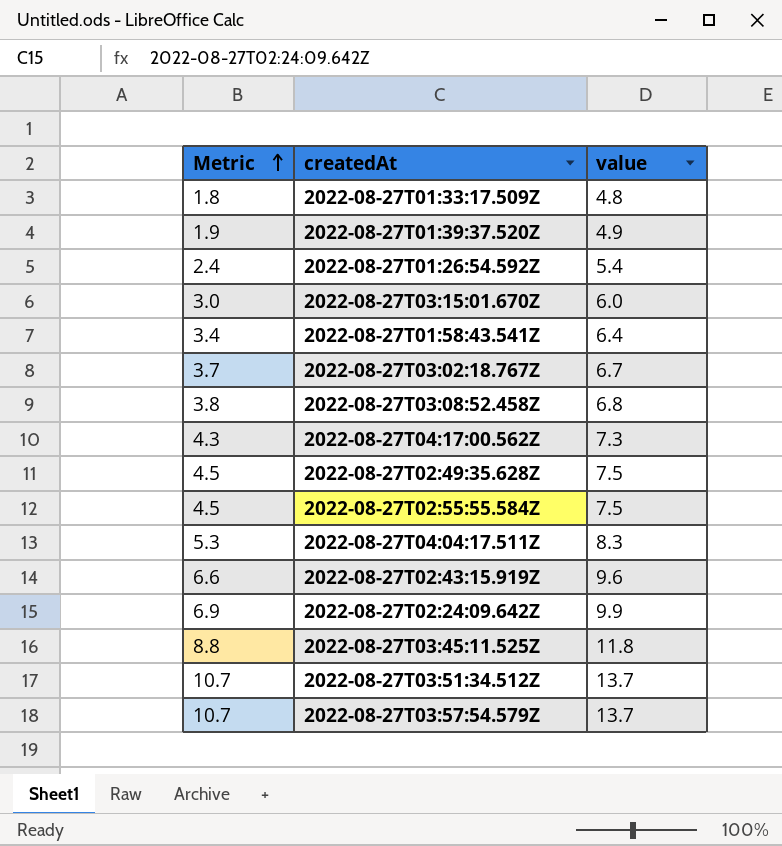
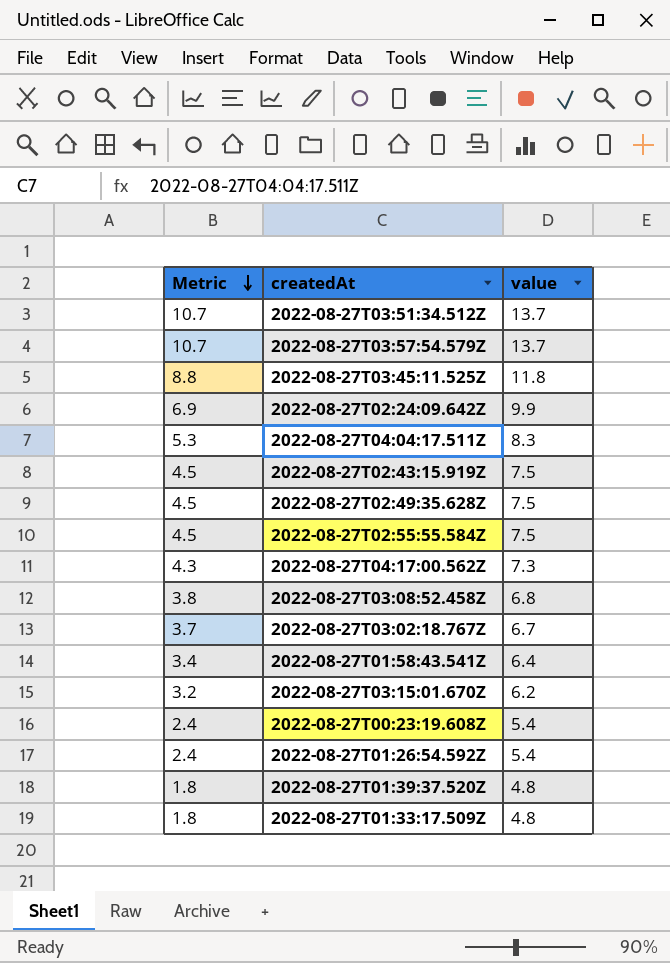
row order: Metric ascending -> Metric descending
2022-08-27T02:43:15.919Z | Metric: 6.6 -> 4.5
2022-08-27T02:43:15.919Z | value: 9.6 -> 7.5
2022-08-27T03:15:01.670Z | Metric: 3.0 -> 3.2
2022-08-27T03:15:01.670Z | value: 6.0 -> 6.2
row 2022-08-27T00:23:19.608Z: none -> 2.4 | 5.4
2022-08-27T01:39:37.520Z | Metric: 1.9 -> 1.8
2022-08-27T01:39:37.520Z | value: 4.9 -> 4.8

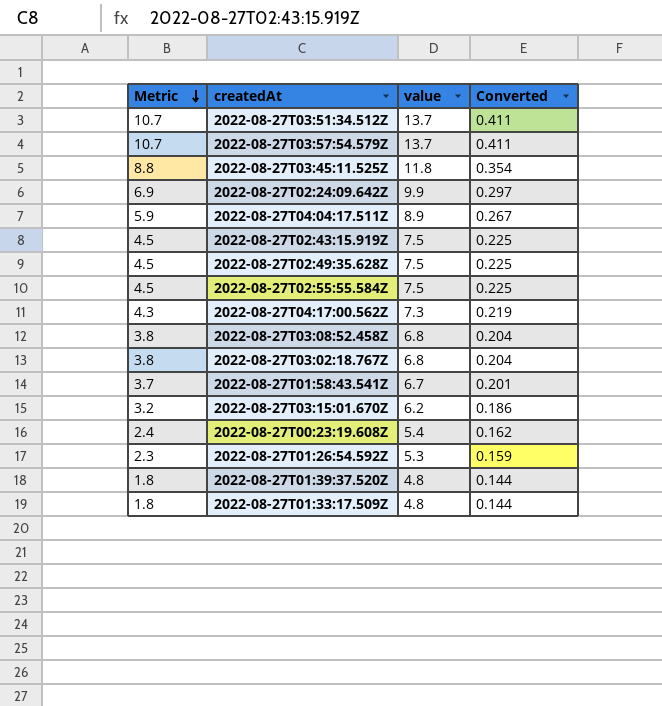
column Converted | formula: none -> [value] * 0.03
2022-08-27T04:04:17.511Z | Metric: 5.3 -> 5.9
2022-08-27T04:04:17.511Z | value: 8.3 -> 8.9
2022-08-27T03:02:18.767Z | Metric: 3.7 -> 3.8
2022-08-27T03:02:18.767Z | value: 6.7 -> 6.8
2022-08-27T01:58:43.541Z | Metric: 3.4 -> 3.7
2022-08-27T01:58:43.541Z | value: 6.4 -> 6.7
2022-08-27T01:26:54.592Z | Metric: 2.4 -> 2.3
2022-08-27T01:26:54.592Z | value: 5.4 -> 5.3

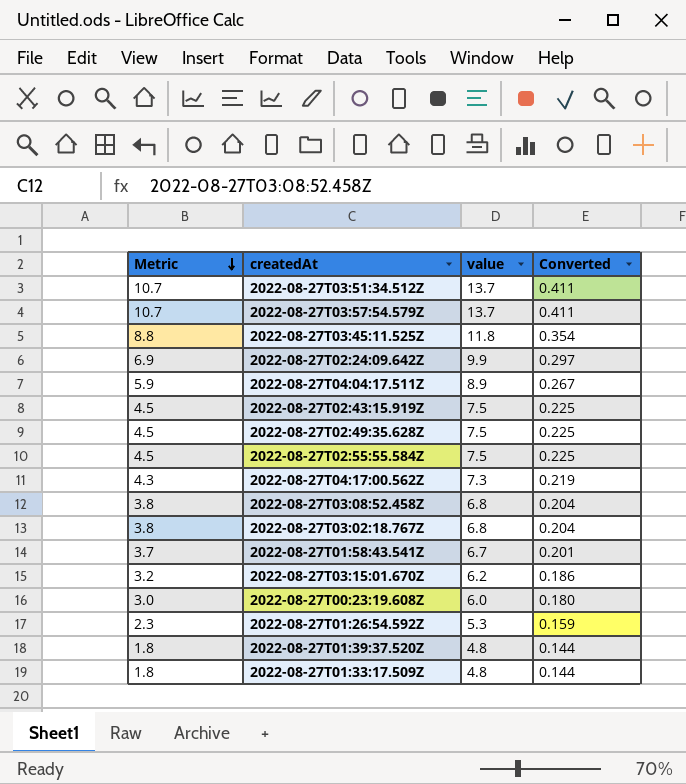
2022-08-27T00:23:19.608Z | Metric: 2.4 -> 3.0
2022-08-27T00:23:19.608Z | value: 5.4 -> 6.0
2022-08-27T00:23:19.608Z | Converted: 0.162 -> 0.180

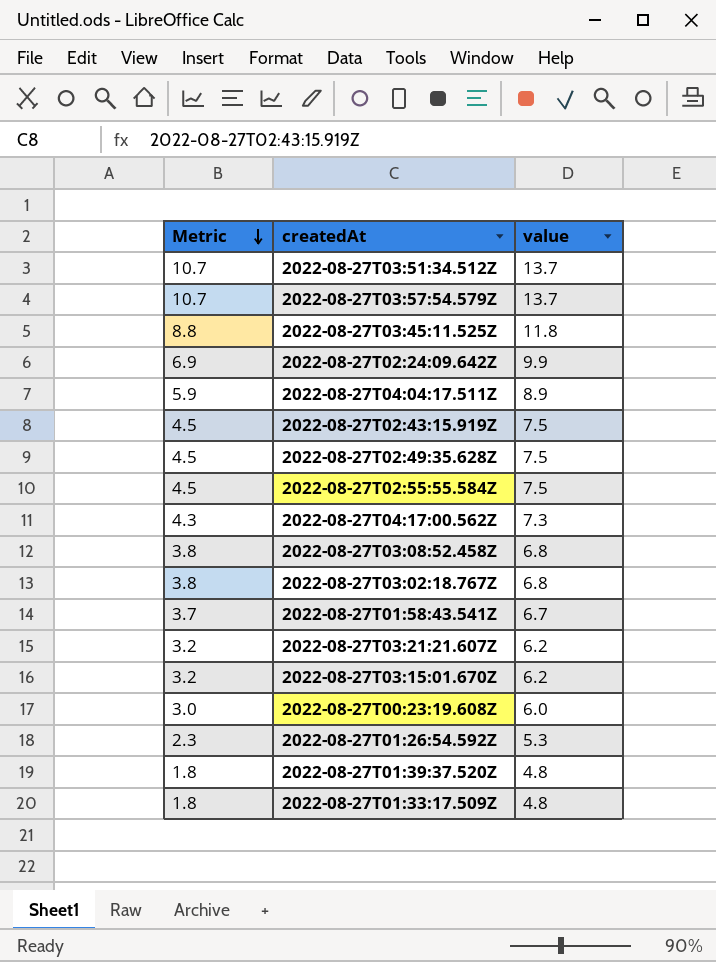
column Converted | formula: [value] * 0.03 -> none
row 2022-08-27T03:21:21.607Z: none -> 3.2 | 6.2

